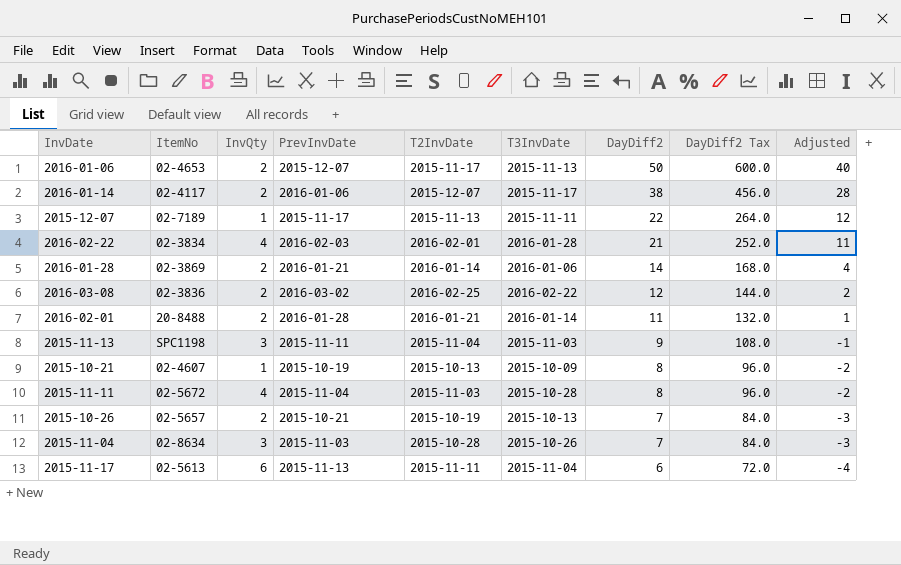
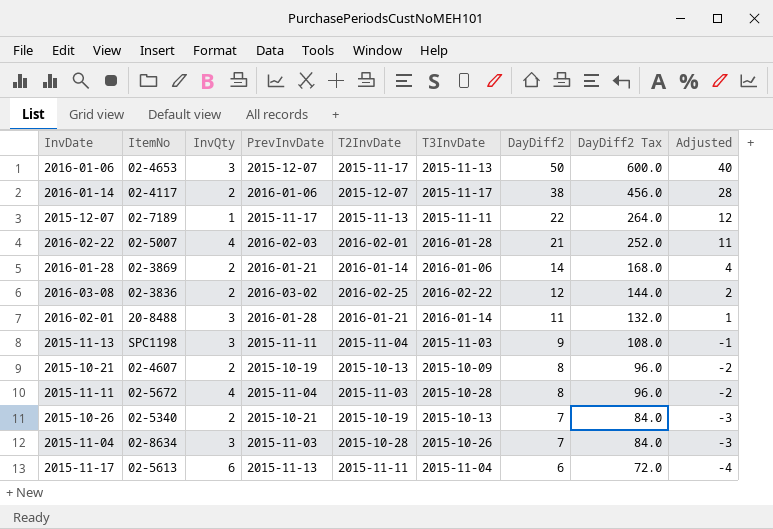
2016-01-06 | InvQty: 2 -> 3
2016-02-22 | ItemNo: 02-3834 -> 02-5007
2016-02-01 | InvQty: 2 -> 3
2015-10-21 | InvQty: 1 -> 2
2015-10-26 | ItemNo: 02-5657 -> 02-5340

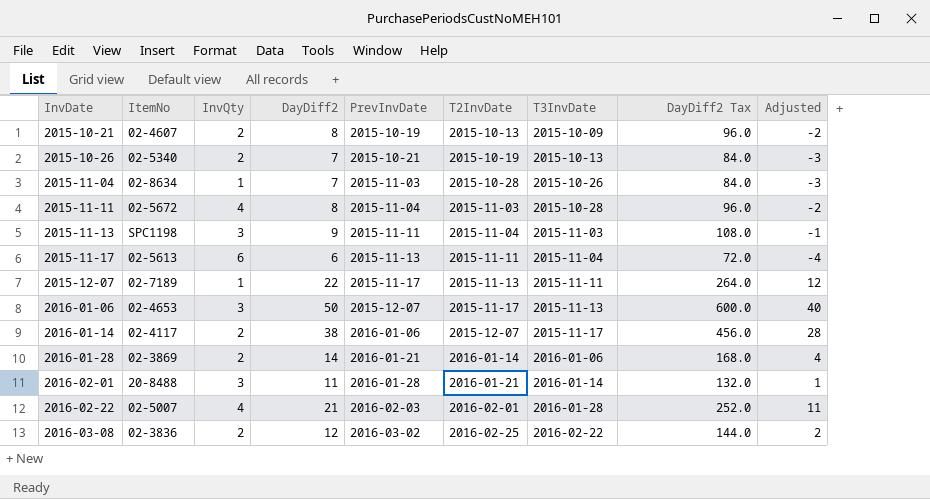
row order: DayDiff2 descending -> InvDate ascending
column DayDiff2 | position: 7 -> 4
2015-11-04 | InvQty: 3 -> 1

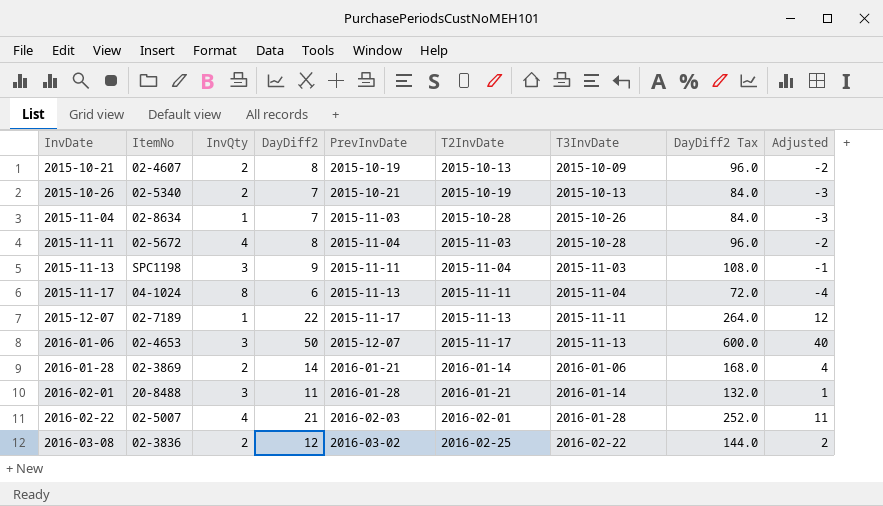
row 2016-01-14: 02-4117 | 2 | 38 | 2016-01-06 | 2015-12-07 | 2015-11-17 | 456.0 | 28 -> none
2015-11-17 | ItemNo: 02-5613 -> 04-1024
2015-11-17 | InvQty: 6 -> 8

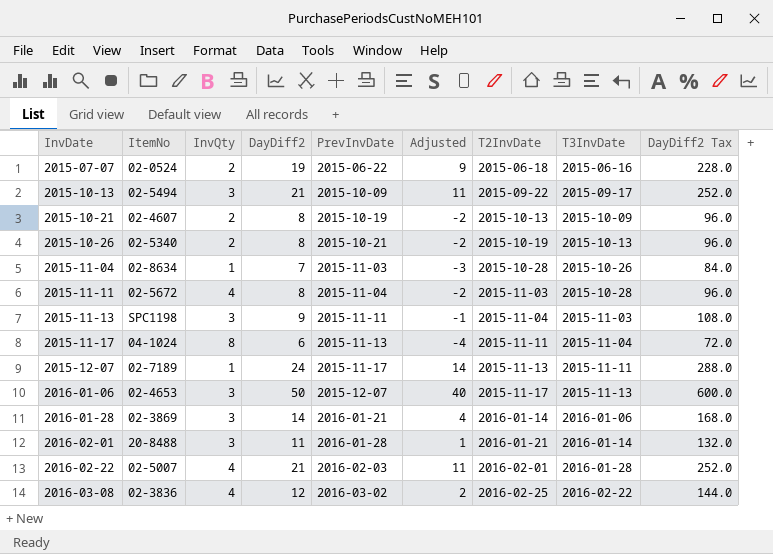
column Adjusted | position: 9 -> 6
row 2015-07-07: none -> 02-0524 | 2 | 19 | 2015-06-22 | 9 | 2015-06-18 | 2015-06-16 | 228.0
row 2015-10-13: none -> 02-5494 | 3 | 21 | 2015-10-09 | 11 | 2015-09-22 | 2015-09-17 | 252.0
2015-10-26 | DayDiff2: 7 -> 8
2015-10-26 | Adjusted: -3 -> -2
2015-10-26 | DayDiff2 Tax: 84.0 -> 96.0
2015-12-07 | DayDiff2: 22 -> 24
2015-12-07 | Adjusted: 12 -> 14
2015-12-07 | DayDiff2 Tax: 264.0 -> 288.0
2016-01-28 | InvQty: 2 -> 3
2016-03-08 | InvQty: 2 -> 4

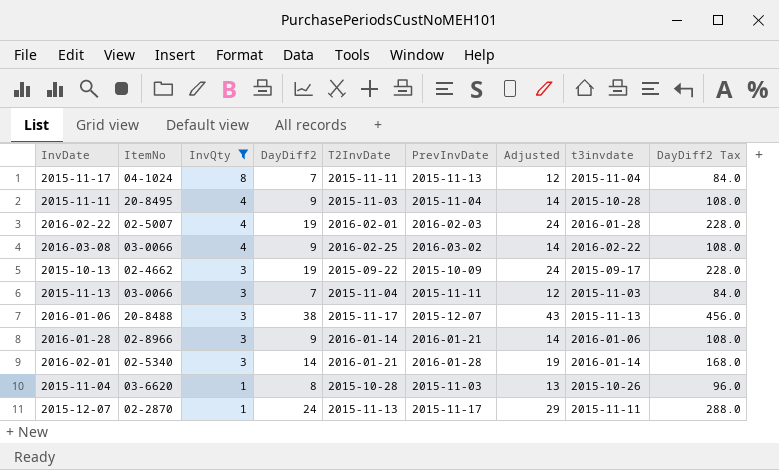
filter: none -> InvQty != 2
row order: InvDate ascending -> InvQty descending
column T2InvDate | position: 7 -> 5
column Adjusted | formula: [DayDiff2] - 10 -> [DayDiff2] + 5
column name: T3InvDate -> t3invdate
2015-11-17 | DayDiff2: 6 -> 7
2015-11-17 | DayDiff2 Tax: 72.0 -> 84.0
2015-11-11 | ItemNo: 02-5672 -> 20-8495
2015-11-11 | DayDiff2: 8 -> 9
2015-11-11 | DayDiff2 Tax: 96.0 -> 108.0
2016-02-22 | DayDiff2: 21 -> 19
2016-02-22 | DayDiff2 Tax: 252.0 -> 228.0
2016-03-08 | ItemNo: 02-3836 -> 03-0066
2016-03-08 | DayDiff2: 12 -> 9
2016-03-08 | DayDiff2 Tax: 144.0 -> 108.0
2015-10-13 | ItemNo: 02-5494 -> 02-4662
2015-10-13 | DayDiff2: 21 -> 19
2015-10-13 | DayDiff2 Tax: 252.0 -> 228.0
2015-11-13 | ItemNo: SPC1198 -> 03-0066
2015-11-13 | DayDiff2: 9 -> 7
2015-11-13 | DayDiff2 Tax: 108.0 -> 84.0
2016-01-06 | ItemNo: 02-4653 -> 20-8488
2016-01-06 | DayDiff2: 50 -> 38
2016-01-06 | DayDiff2 Tax: 600.0 -> 456.0
2016-01-28 | ItemNo: 02-3869 -> 02-8966
2016-01-28 | DayDiff2: 14 -> 9
2016-01-28 | DayDiff2 Tax: 168.0 -> 108.0
2016-02-01 | ItemNo: 20-8488 -> 02-5340
2016-02-01 | DayDiff2: 11 -> 14
2016-02-01 | DayDiff2 Tax: 132.0 -> 168.0
2015-11-04 | ItemNo: 02-8634 -> 03-6620
2015-11-04 | DayDiff2: 7 -> 8
2015-11-04 | DayDiff2 Tax: 84.0 -> 96.0
2015-12-07 | ItemNo: 02-7189 -> 02-2870

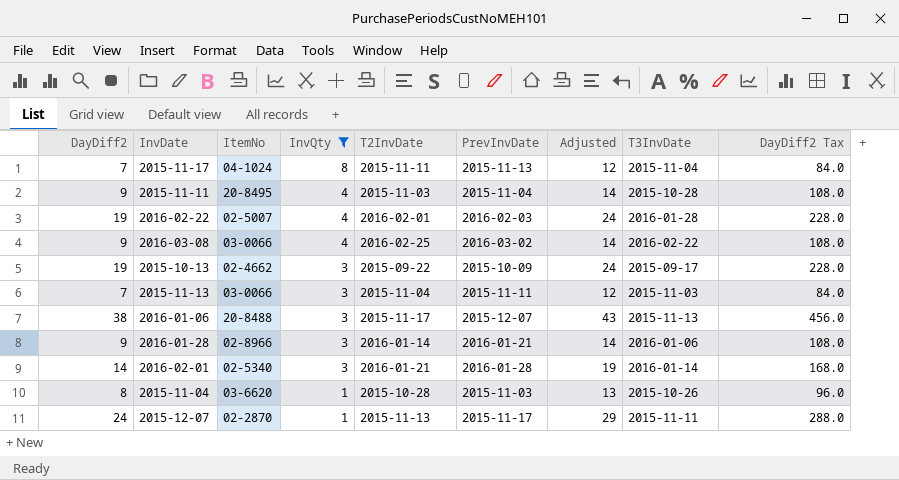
column DayDiff2 | position: 4 -> 1
column name: t3invdate -> T3InvDate

